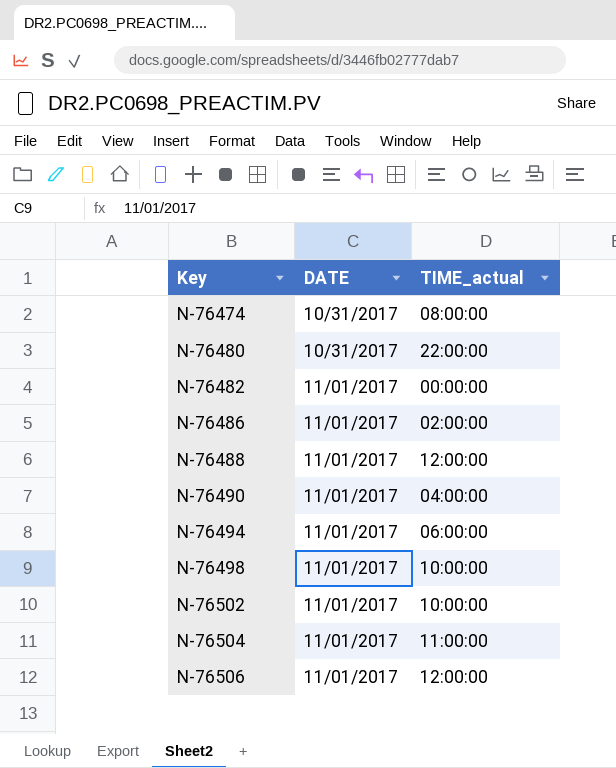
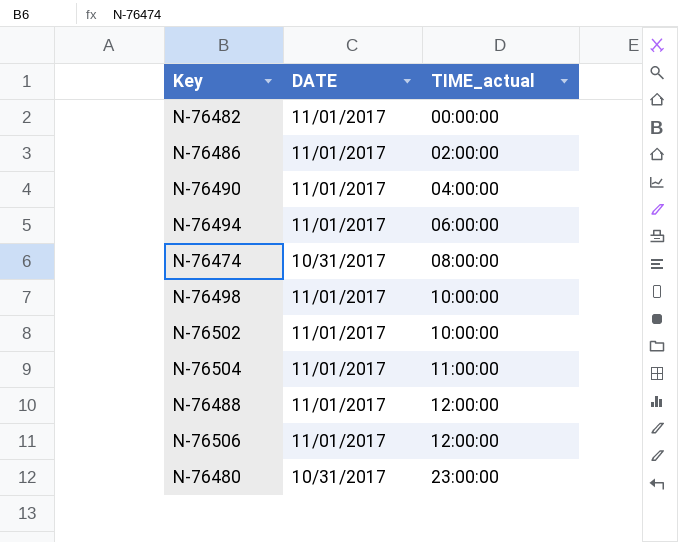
row order: Key ascending -> TIME_actual ascending
N-76480 | TIME_actual: 22:00:00 -> 23:00:00

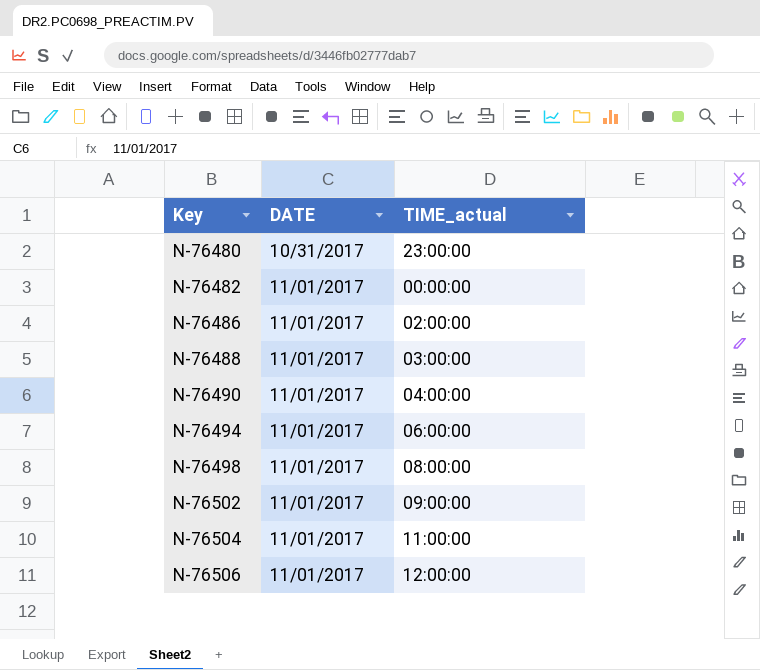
row order: TIME_actual ascending -> Key ascending
row N-76474: 10/31/2017 | 08:00:00 -> none
N-76488 | TIME_actual: 12:00:00 -> 03:00:00
N-76498 | TIME_actual: 10:00:00 -> 08:00:00
N-76502 | TIME_actual: 10:00:00 -> 09:00:00

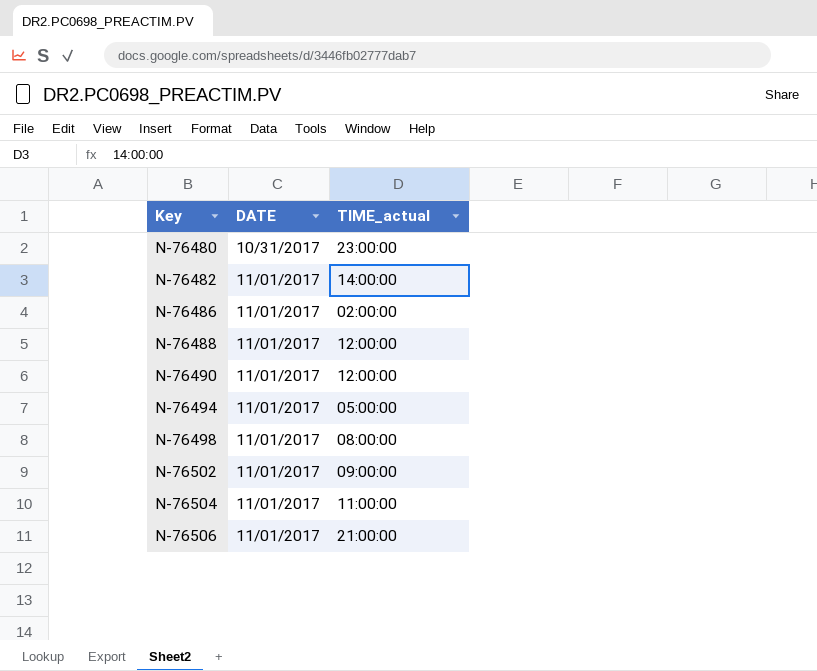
N-76482 | TIME_actual: 00:00:00 -> 14:00:00
N-76488 | TIME_actual: 03:00:00 -> 12:00:00
N-76490 | TIME_actual: 04:00:00 -> 12:00:00
N-76494 | TIME_actual: 06:00:00 -> 05:00:00
N-76506 | TIME_actual: 12:00:00 -> 21:00:00

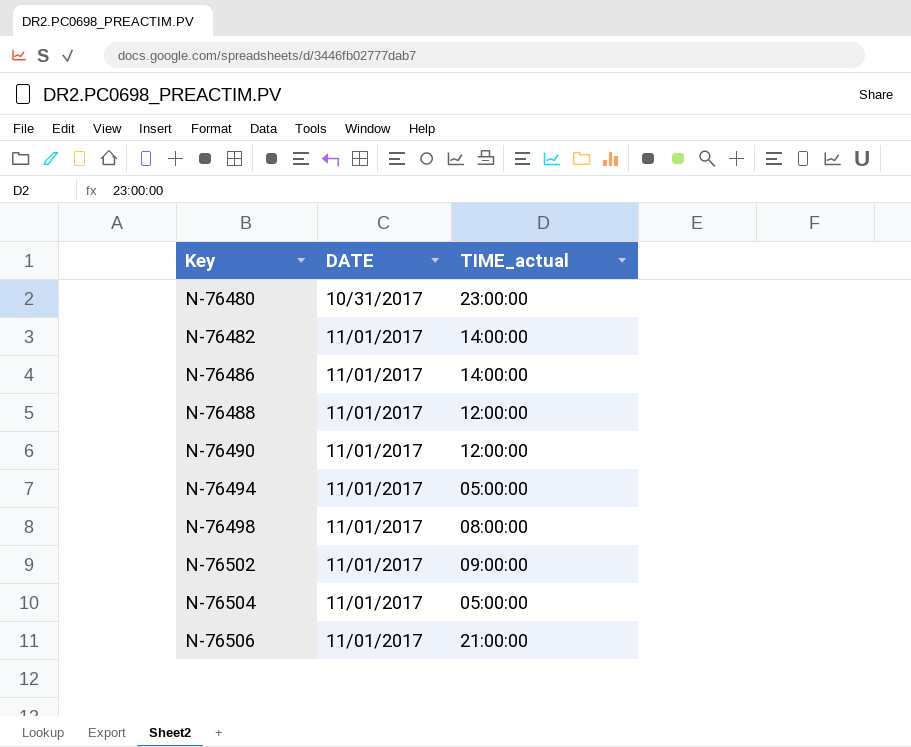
N-76486 | TIME_actual: 02:00:00 -> 14:00:00
N-76504 | TIME_actual: 11:00:00 -> 05:00:00

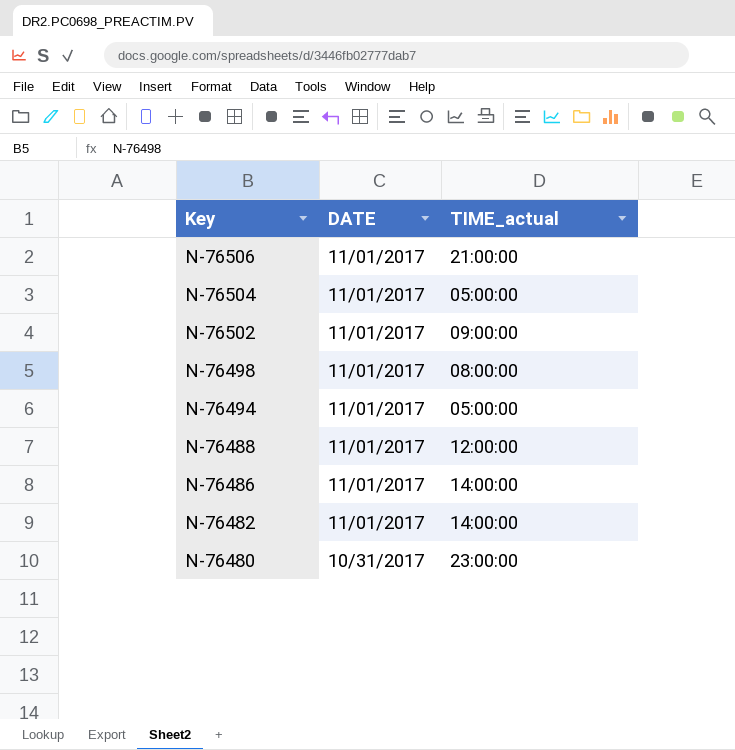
row order: Key ascending -> Key descending
row N-76490: 11/01/2017 | 12:00:00 -> none

